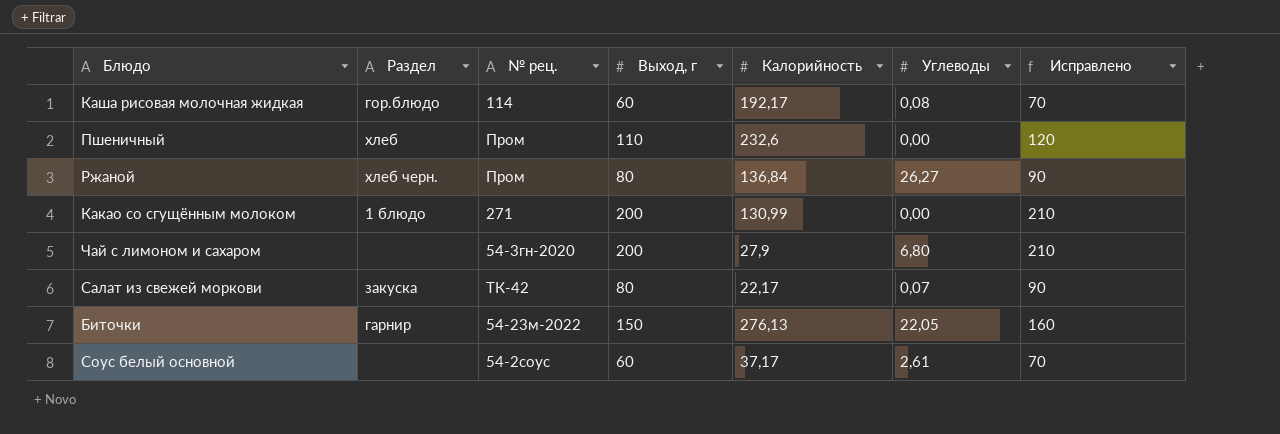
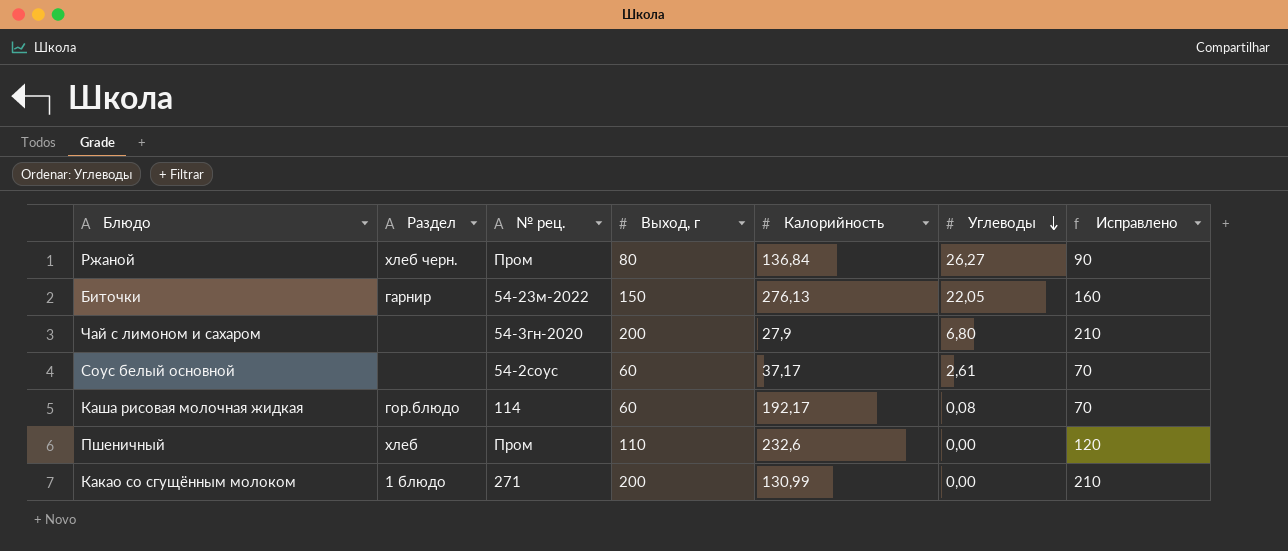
row order: none -> Углеводы descending
row Салат из свежей моркови: закуска | ТК-42 | 80 | 22,17 | 0,07 | 90 -> none

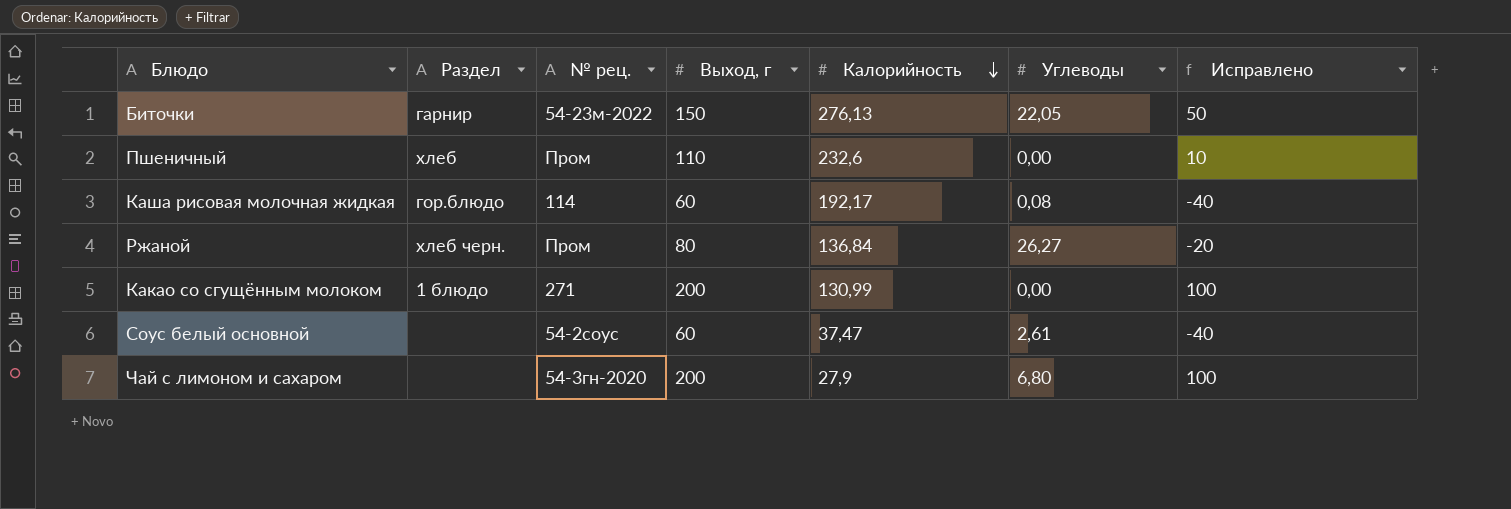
row order: Углеводы descending -> Калорийность descending
column Исправлено | formula: [Выход, г] + 10 -> [Выход, г] - 100
Соус белый основной | Калорийность: 37,17 -> 37,47

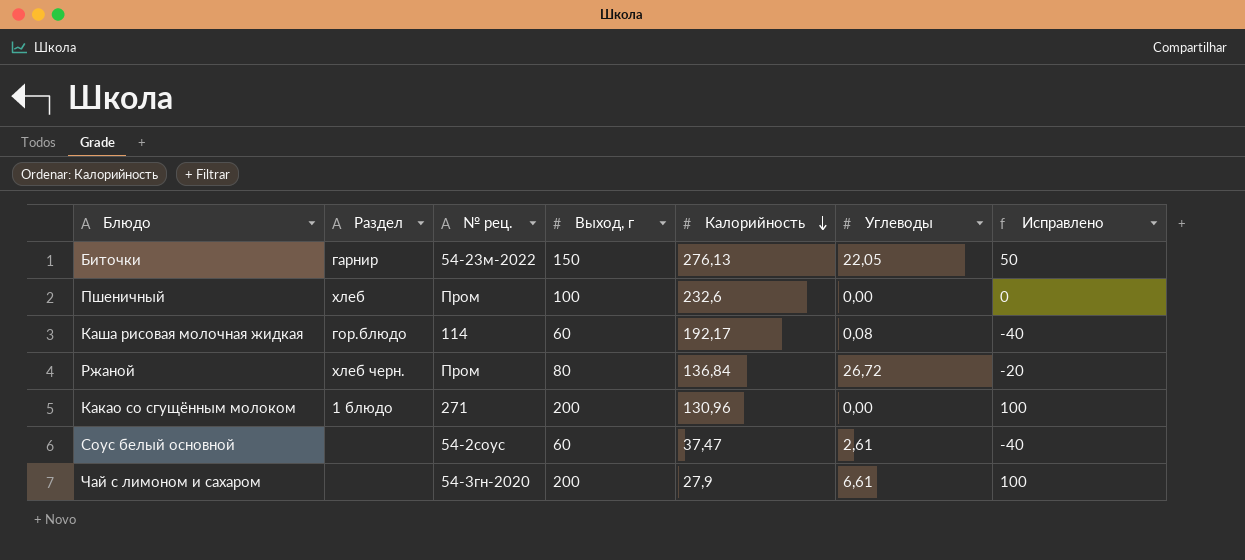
Пшеничный | Выход, г: 110 -> 100
Пшеничный | Исправлено: 10 -> 0
Ржаной | Углеводы: 26,27 -> 26,72
Какао со сгущённым молоком | Калорийность: 130,99 -> 130,96
Чай с лимоном и сахаром | Углеводы: 6,80 -> 6,61

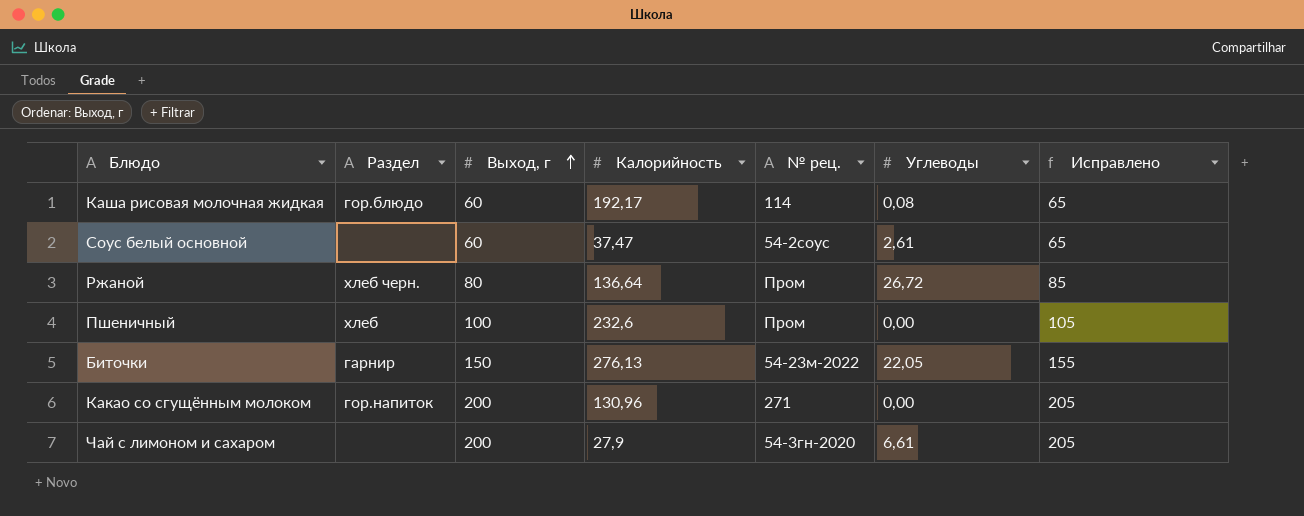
row order: Калорийность descending -> Выход, г ascending
column № рец. | position: 3 -> 5
column Исправлено | formula: [Выход, г] - 100 -> [Выход, г] + 5
Ржаной | Калорийность: 136,84 -> 136,64
Какао со сгущённым молоком | Раздел: 1 блюдо -> гор.напиток

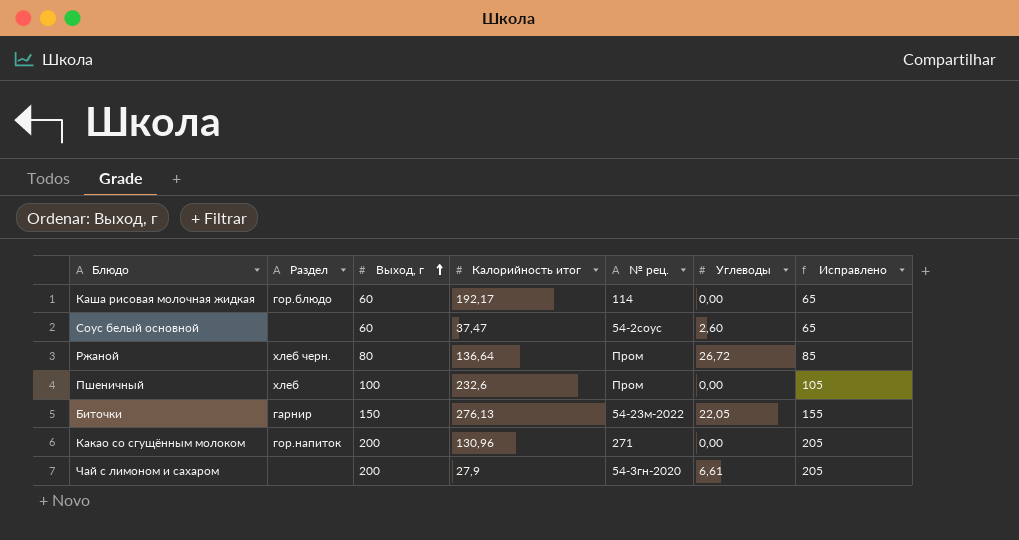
column name: Калорийность -> Калорийность итог
Каша рисовая молочная жидкая | Углеводы: 0,08 -> 0,00
Соус белый основной | Углеводы: 2,61 -> 2,60

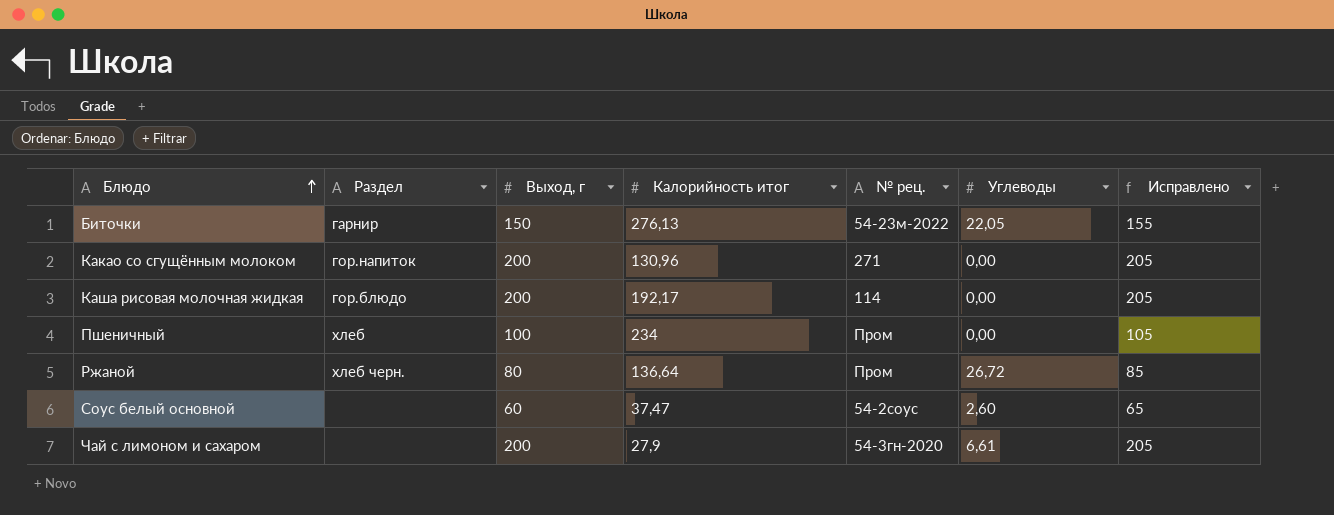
row order: Выход, г ascending -> Блюдо ascending
Каша рисовая молочная жидкая | Выход, г: 60 -> 200
Каша рисовая молочная жидкая | Исправлено: 65 -> 205
Пшеничный | Калорийность итог: 232,6 -> 234

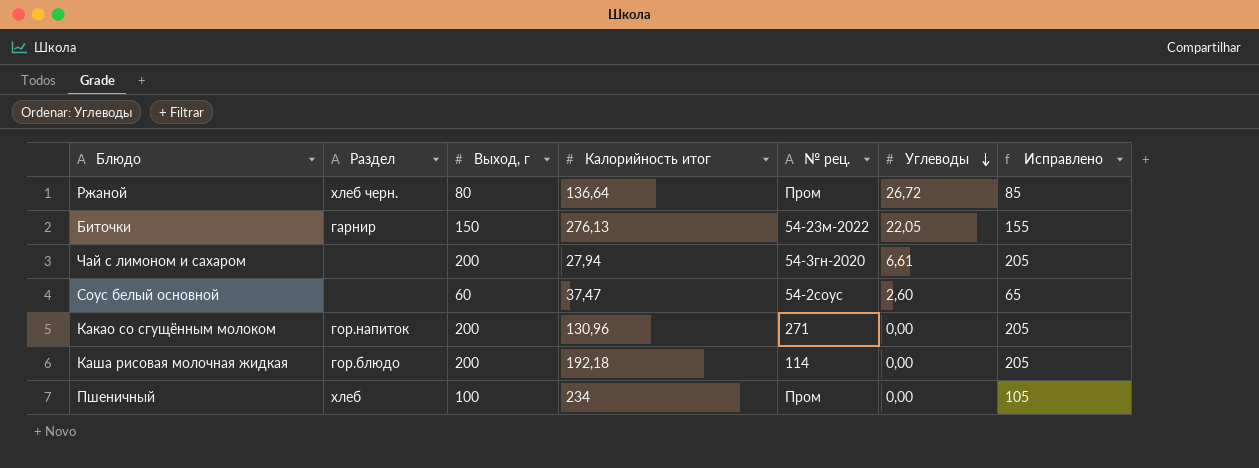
row order: Блюдо ascending -> Углеводы descending
Чай с лимоном и сахаром | Калорийность итог: 27,9 -> 27,94
Каша рисовая молочная жидкая | Калорийность итог: 192,17 -> 192,18

